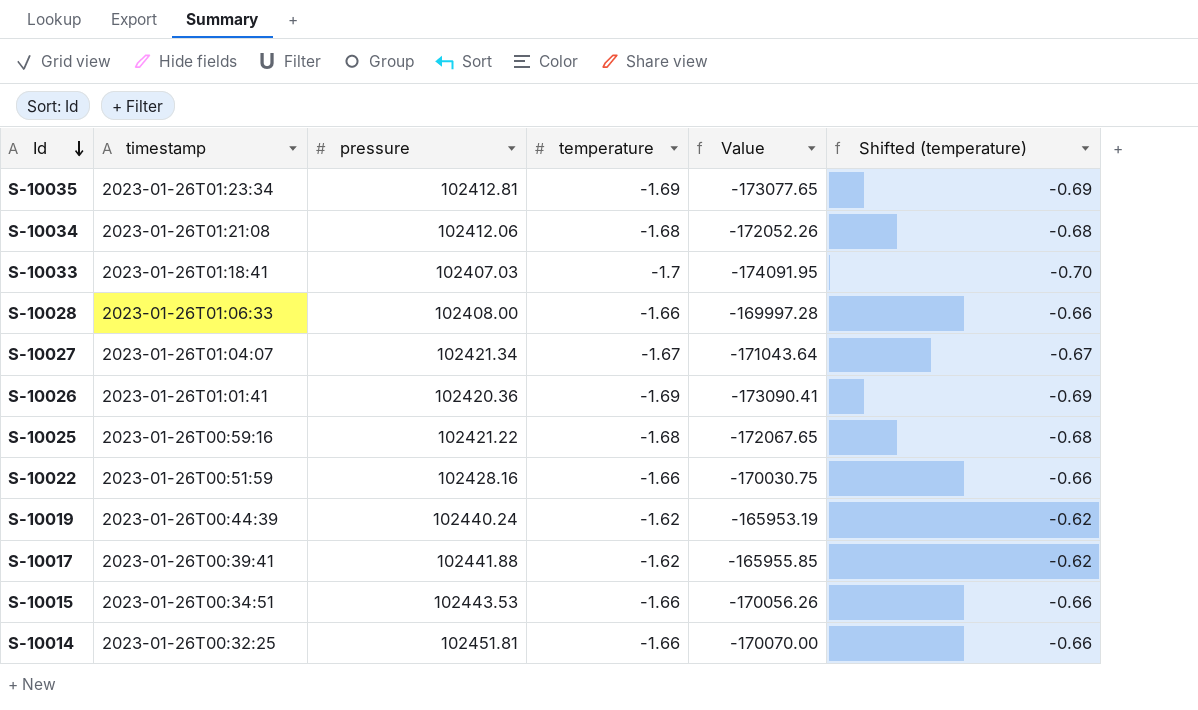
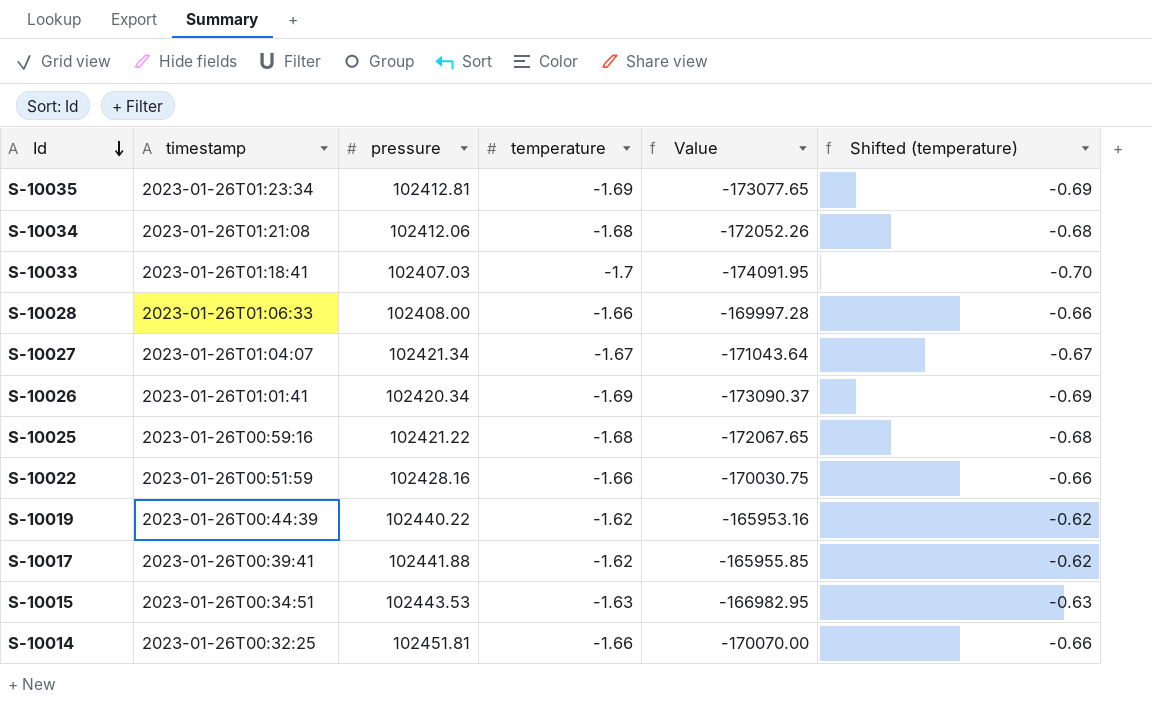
S-10026 | pressure: 102420.36 -> 102420.34
S-10026 | Value: -173090.41 -> -173090.37
S-10019 | pressure: 102440.24 -> 102440.22
S-10019 | Value: -165953.19 -> -165953.16
S-10015 | temperature: -1.66 -> -1.63
S-10015 | Value: -170056.26 -> -166982.95
S-10015 | Shifted (temperature): -0.66 -> -0.63

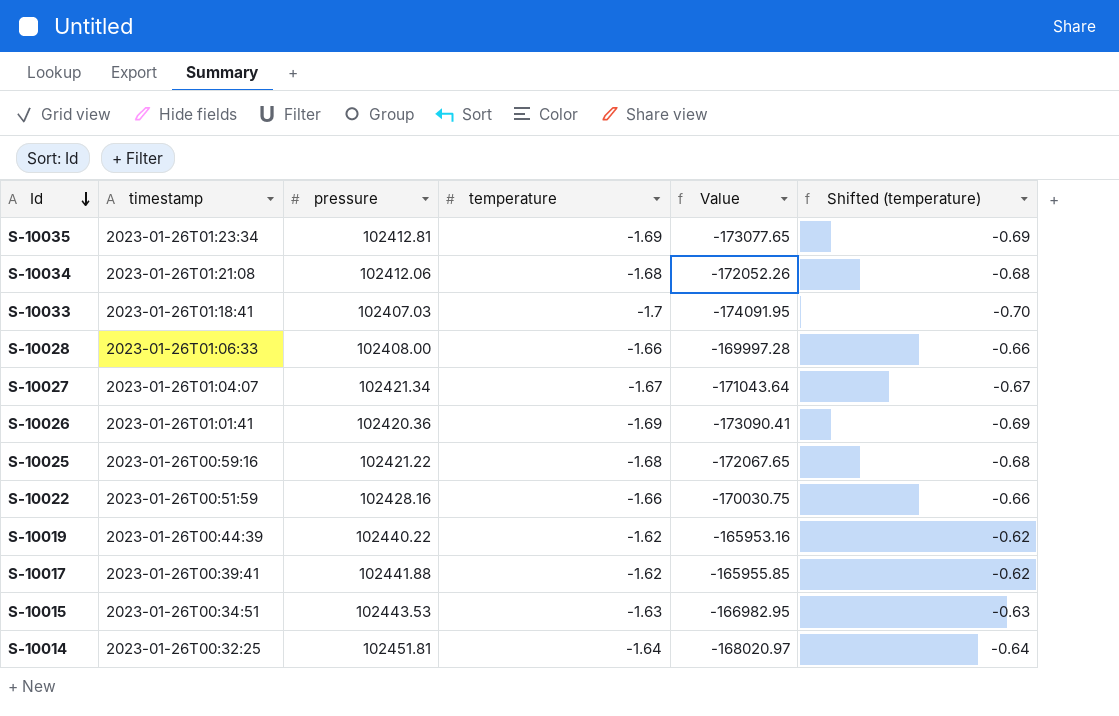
S-10026 | pressure: 102420.34 -> 102420.36
S-10026 | Value: -173090.37 -> -173090.41
S-10014 | temperature: -1.66 -> -1.64
S-10014 | Value: -170070.00 -> -168020.97
S-10014 | Shifted (temperature): -0.66 -> -0.64

